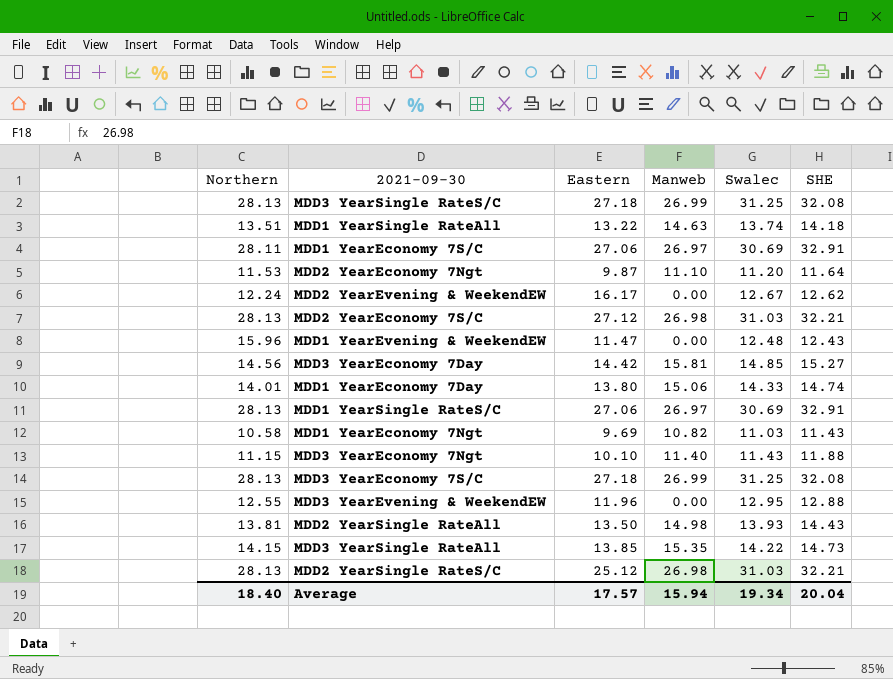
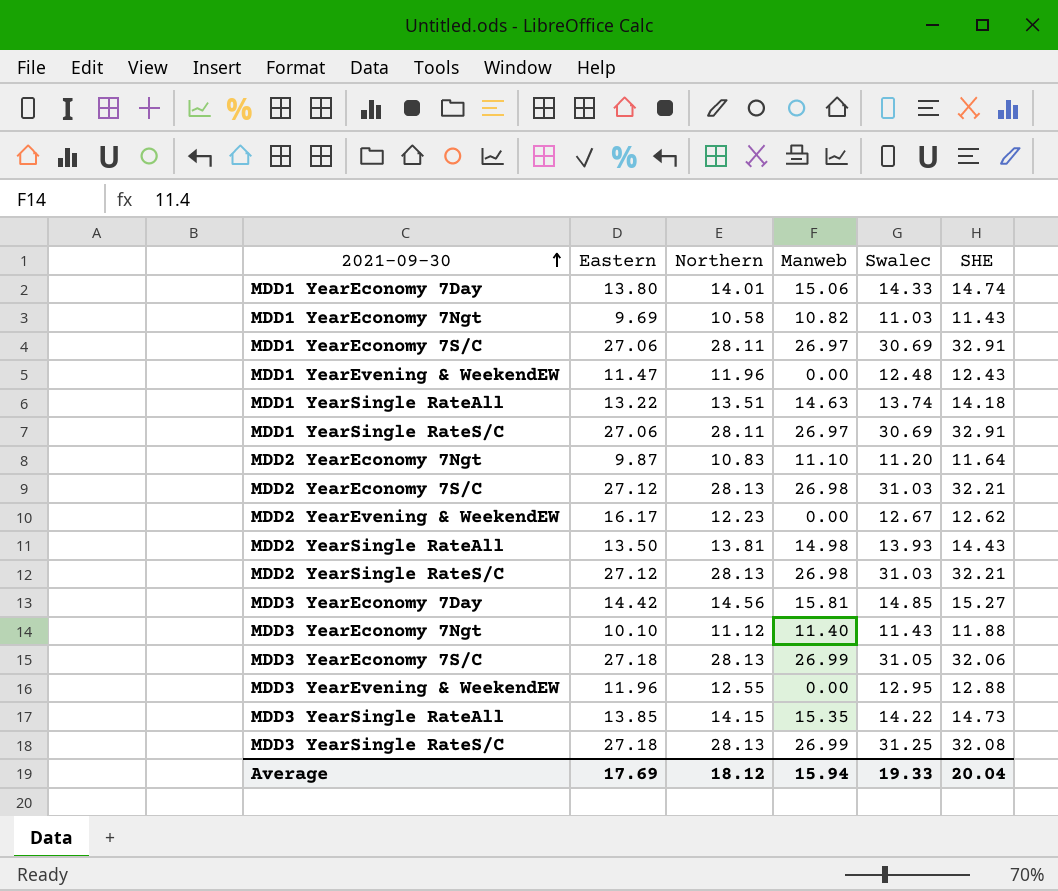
row order: none -> 2021-09-30 ascending
column Northern | position: 1 -> 3
MDD1 YearEvening & WeekendEW | Northern: 15.96 -> 11.96
MDD1 YearSingle RateS/C | Northern: 28.13 -> 28.11
MDD2 YearEconomy 7Ngt | Northern: 11.53 -> 10.83
MDD2 YearEvening & WeekendEW | Northern: 12.24 -> 12.23
MDD2 YearSingle RateS/C | Eastern: 25.12 -> 27.12
MDD3 YearEconomy 7Ngt | Northern: 11.15 -> 11.12
MDD3 YearEconomy 7S/C | Swalec: 31.25 -> 31.05
MDD3 YearEconomy 7S/C | SHE: 32.08 -> 32.06
Average | Eastern: 17.57 -> 17.69
Average | Northern: 18.40 -> 18.12
Average | Swalec: 19.34 -> 19.33

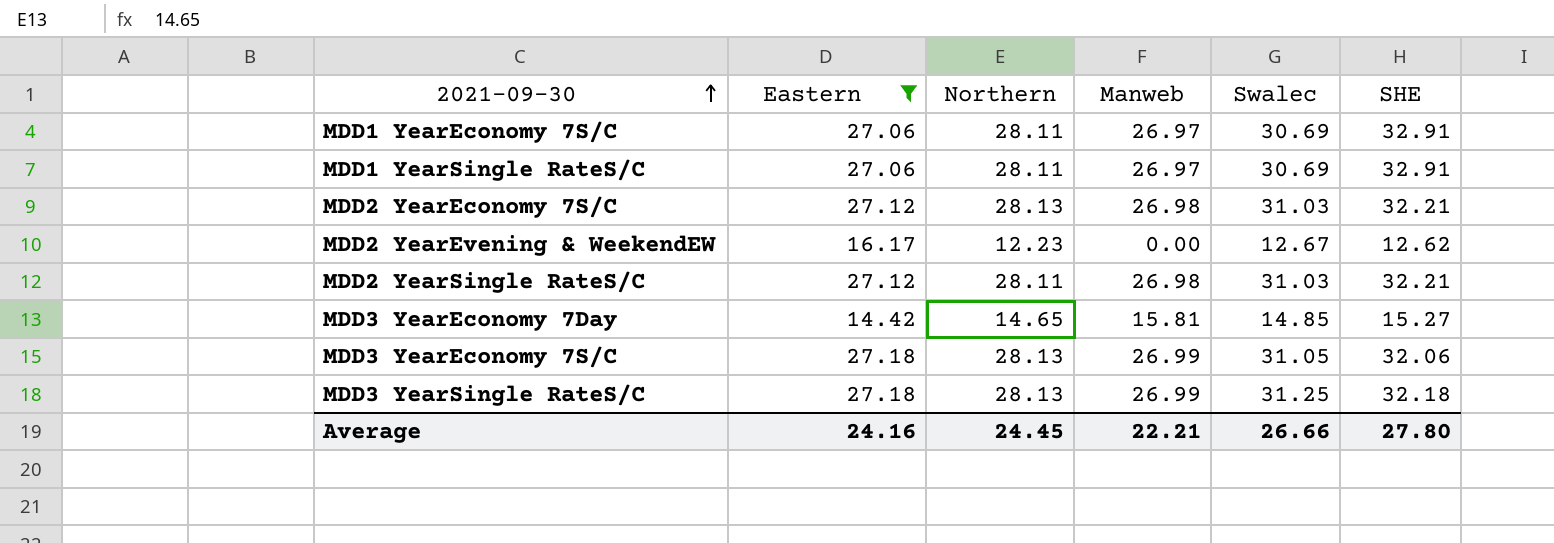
filter: none -> Eastern >= 14.42
MDD2 YearSingle RateS/C | Northern: 28.13 -> 28.11
MDD3 YearEconomy 7Day | Northern: 14.56 -> 14.65
MDD3 YearSingle RateS/C | SHE: 32.08 -> 32.18
Average | Eastern: 17.69 -> 24.16
Average | Northern: 18.12 -> 24.45
Average | Manweb: 15.94 -> 22.21
Average | Swalec: 19.33 -> 26.66
Average | SHE: 20.04 -> 27.80

